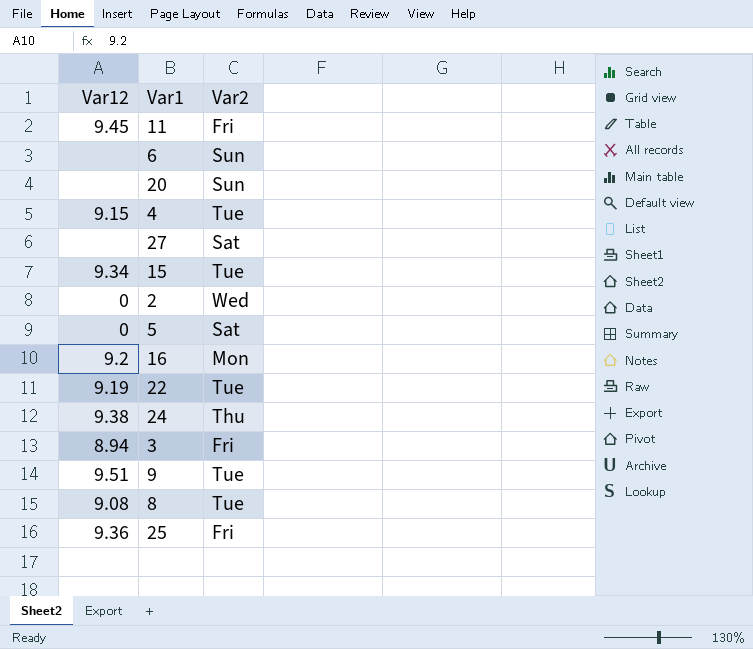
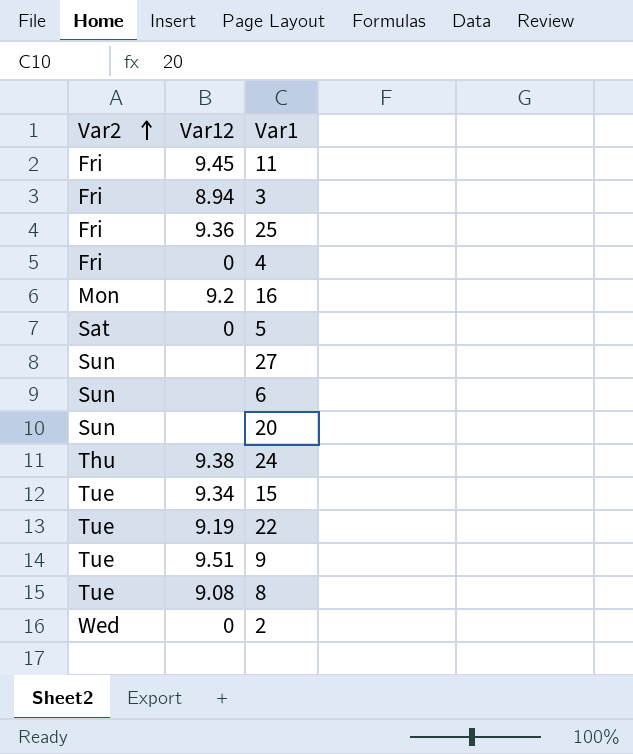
row order: none -> Var2 ascending
column Var2 | position: 3 -> 1
4 | Var2: Tue -> Fri
4 | Var12: 9.15 -> 0
27 | Var2: Sat -> Sun

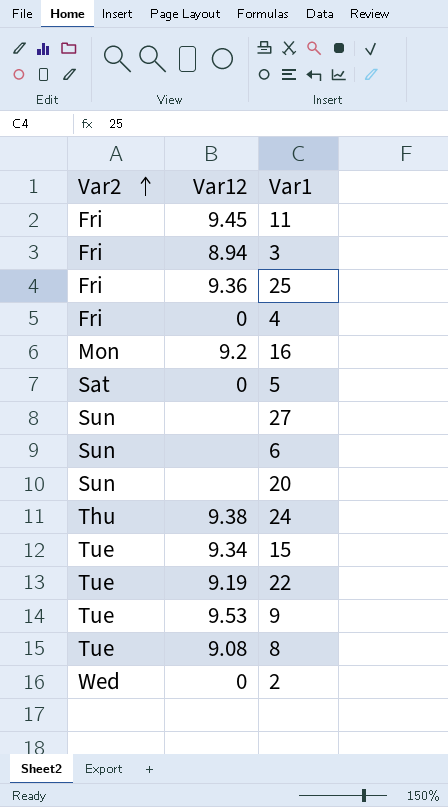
9 | Var12: 9.51 -> 9.53

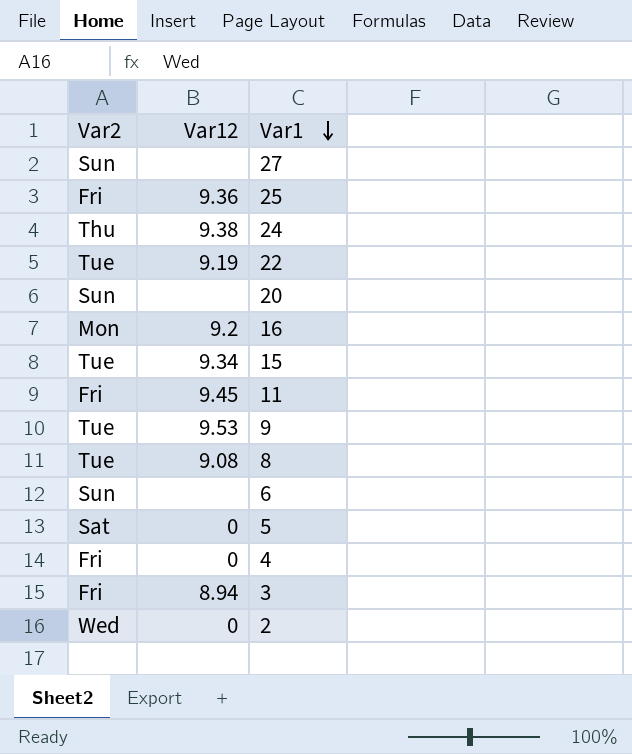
row order: Var2 ascending -> Var1 descending

